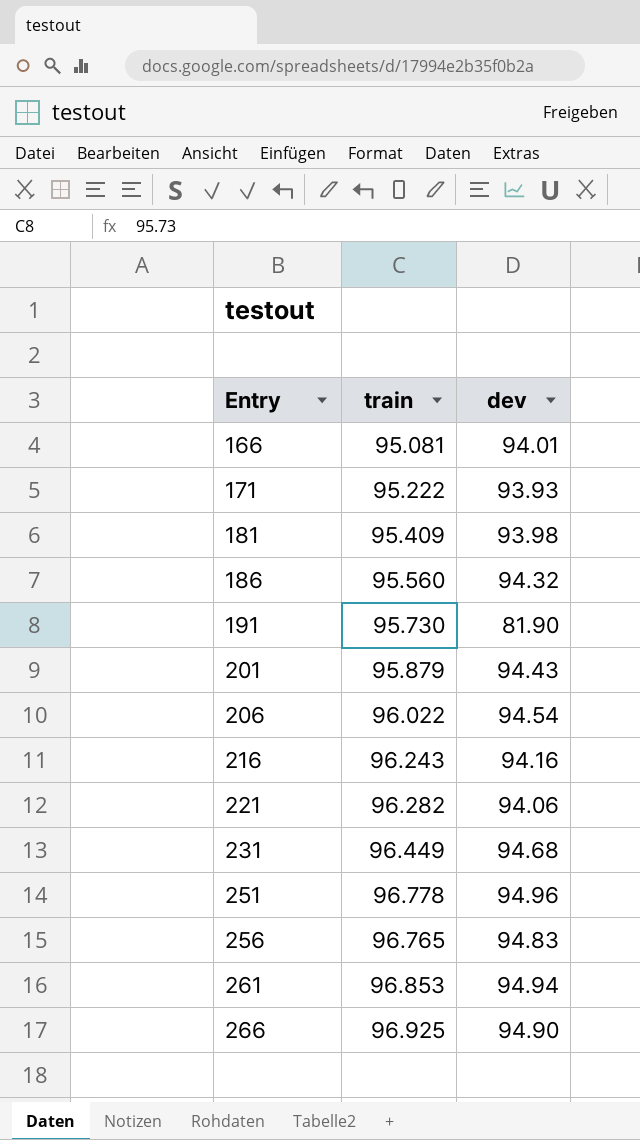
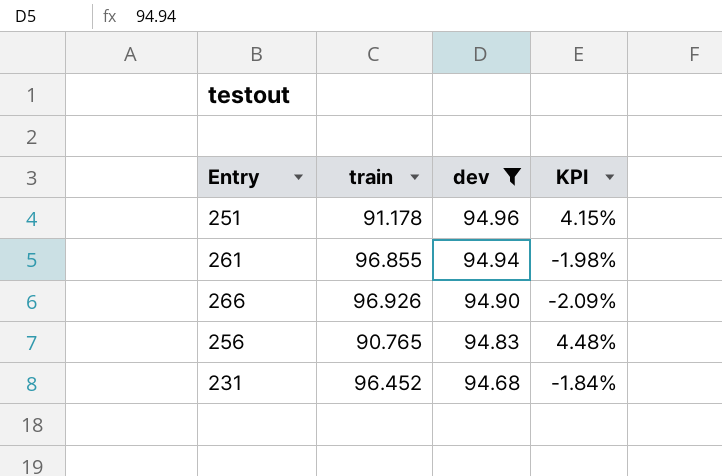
filter: none -> dev >= 94.68
row order: Entry ascending -> dev descending
column KPI | formula: none -> ([dev] - [train]) / [train]
251 | train: 96.778 -> 91.178
261 | train: 96.853 -> 96.855
266 | train: 96.925 -> 96.926
256 | train: 96.765 -> 90.765
231 | train: 96.449 -> 96.452

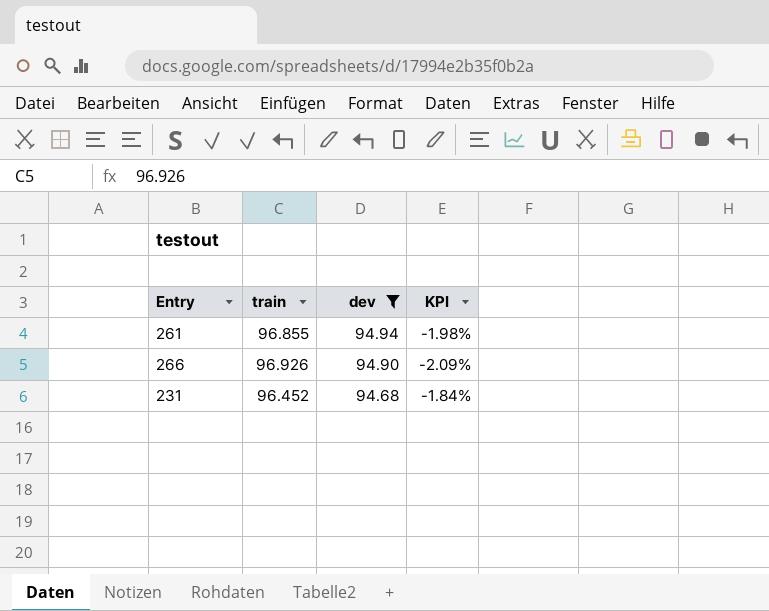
row 251: 91.178 | 94.96 | 4.15% -> none
row 256: 90.765 | 94.83 | 4.48% -> none

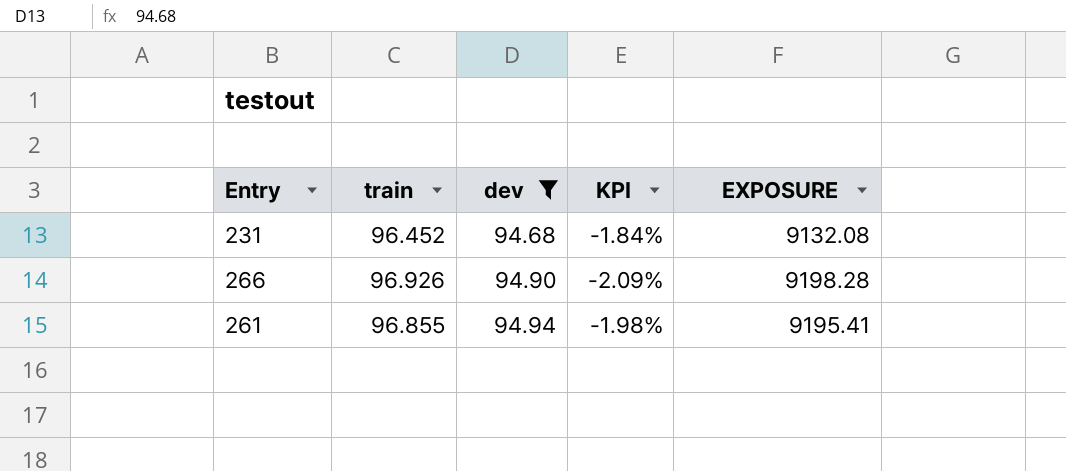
row order: dev descending -> dev ascending
column EXPOSURE | formula: none -> [train] * [dev]

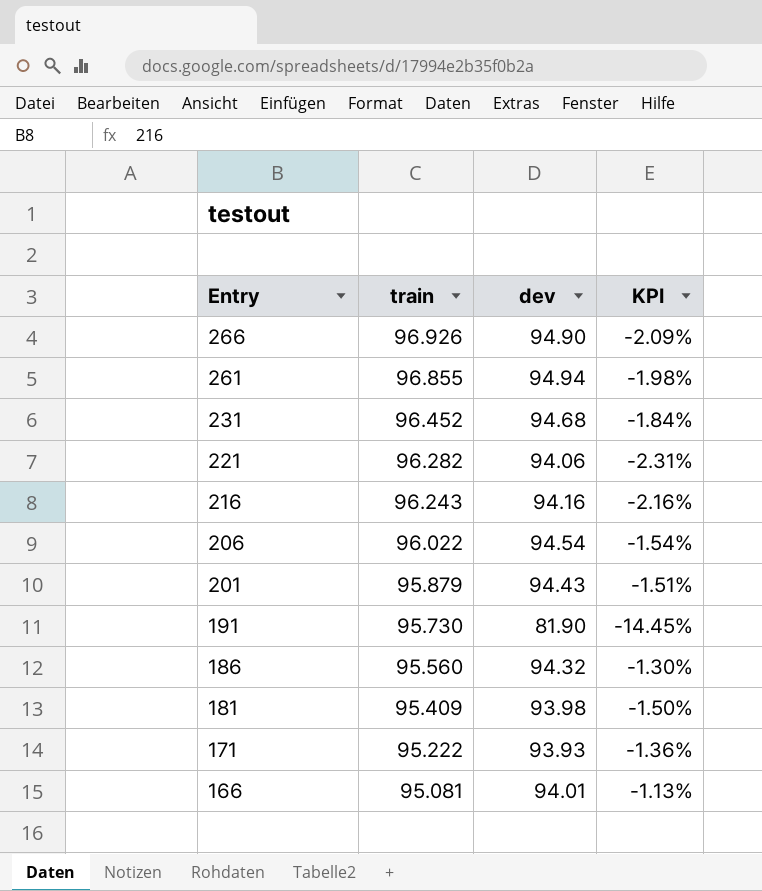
filter: dev >= 94.68 -> none
row order: dev ascending -> Entry descending
column EXPOSURE | formula: [train] * [dev] -> none

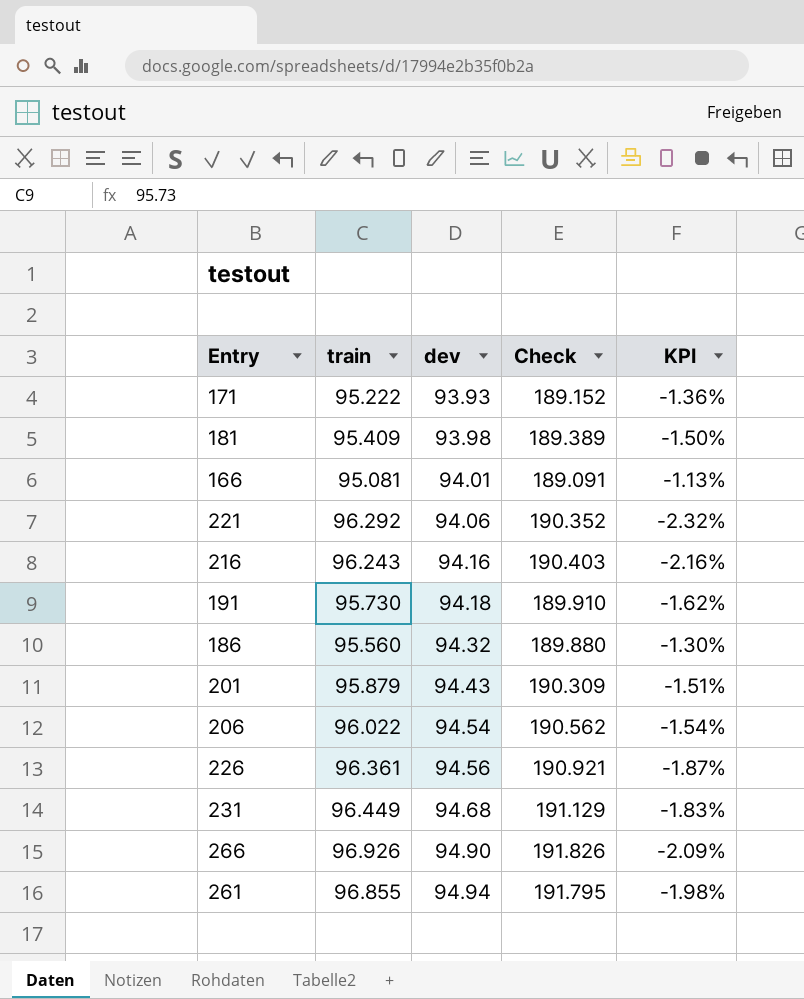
row order: Entry descending -> dev ascending
column Check | formula: none -> [train] + [dev]
221 | train: 96.282 -> 96.292
221 | KPI: -2.31% -> -2.32%
191 | dev: 81.90 -> 94.18
191 | KPI: -14.45% -> -1.62%
row 226: none -> 96.361 | 94.56 | 190.921 | -1.87%
231 | train: 96.452 -> 96.449
231 | KPI: -1.84% -> -1.83%

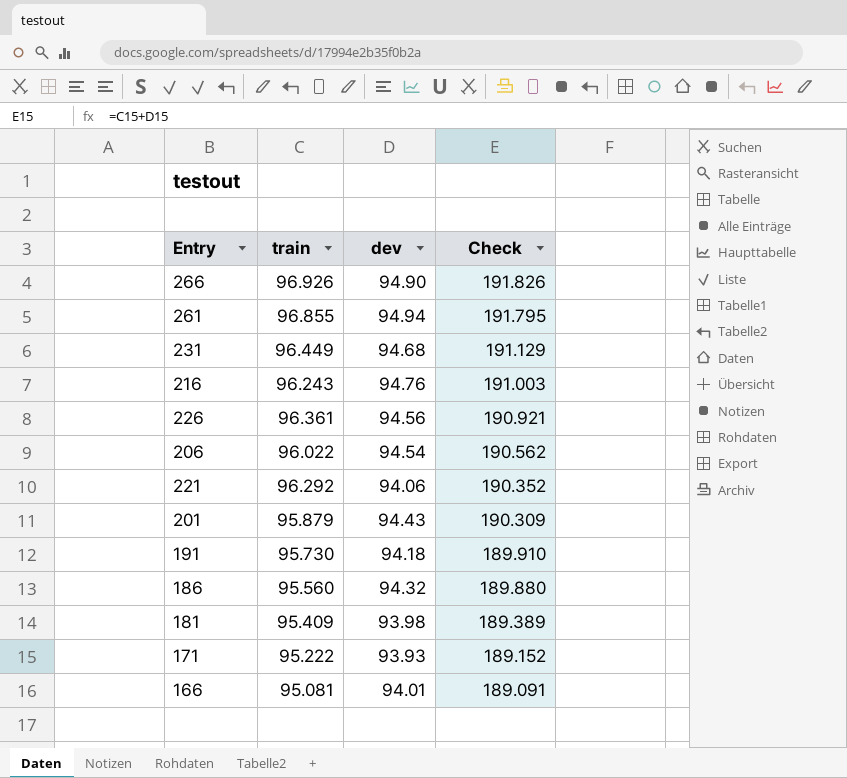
row order: dev ascending -> Check descending
column KPI | formula: ([dev] - [train]) / [train] -> none
216 | dev: 94.16 -> 94.76
216 | Check: 190.403 -> 191.003

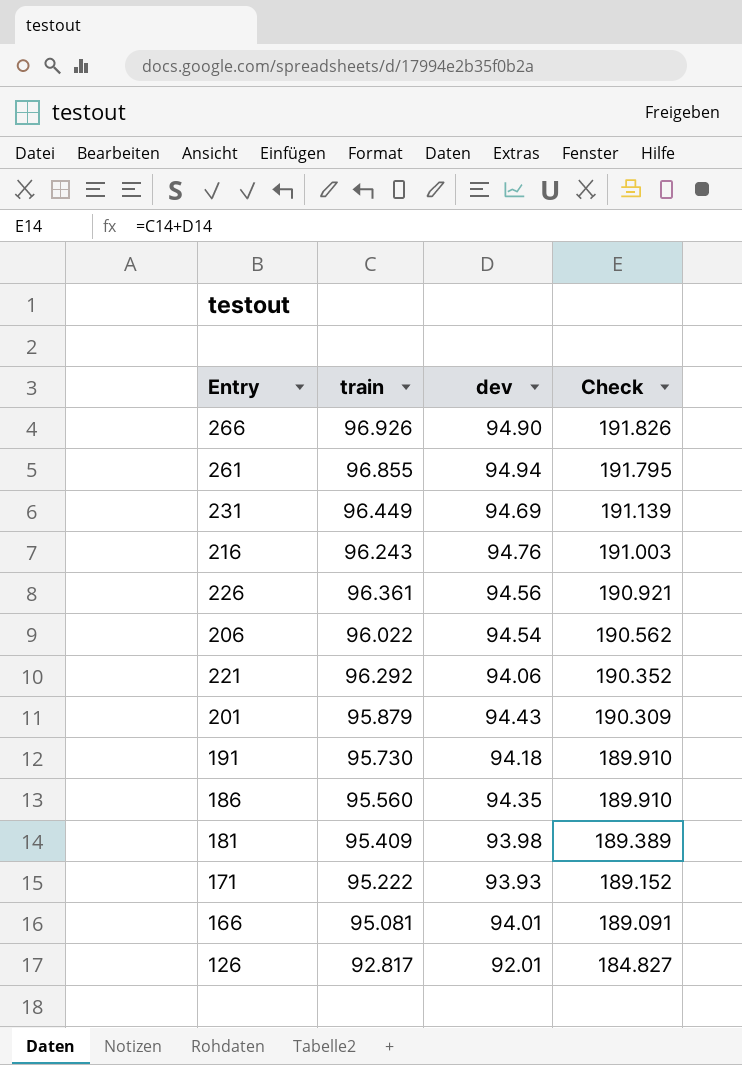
231 | dev: 94.68 -> 94.69
231 | Check: 191.129 -> 191.139
186 | dev: 94.32 -> 94.35
186 | Check: 189.880 -> 189.910
row 126: none -> 92.817 | 92.01 | 184.827

